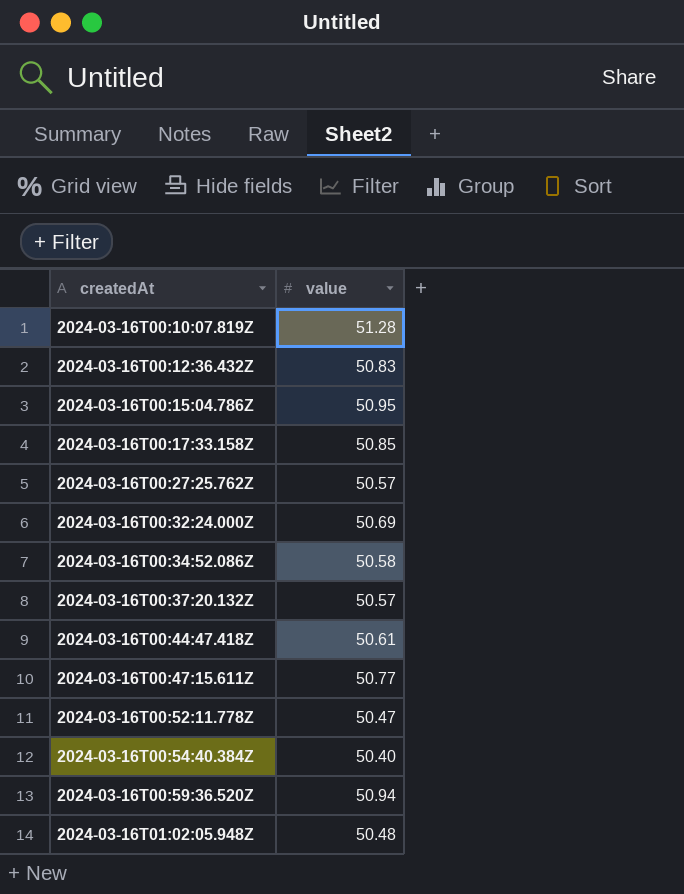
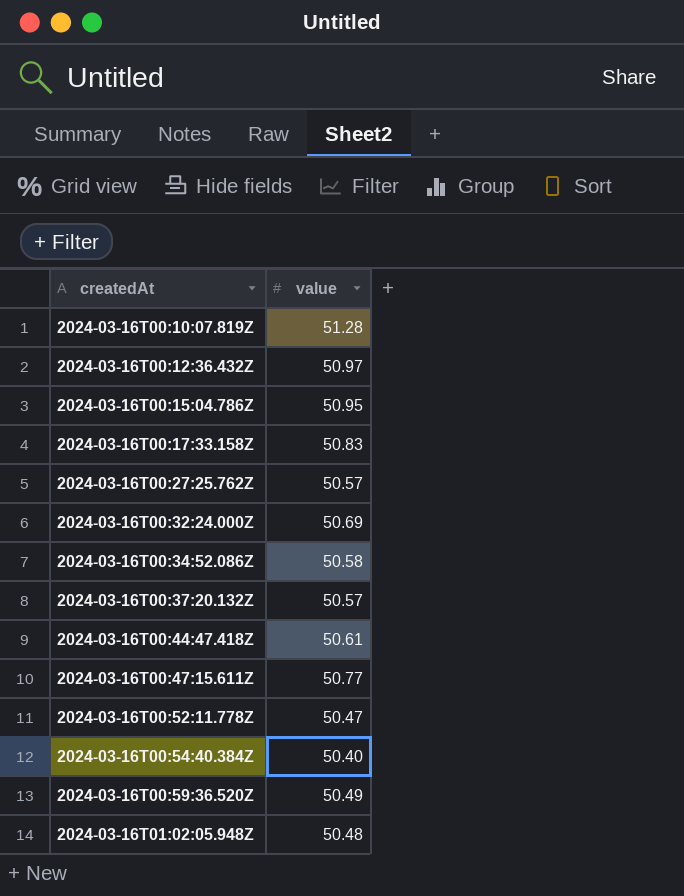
2024-03-16T00:12:36.432Z | value: 50.83 -> 50.97
2024-03-16T00:17:33.158Z | value: 50.85 -> 50.83
2024-03-16T00:59:36.520Z | value: 50.94 -> 50.49

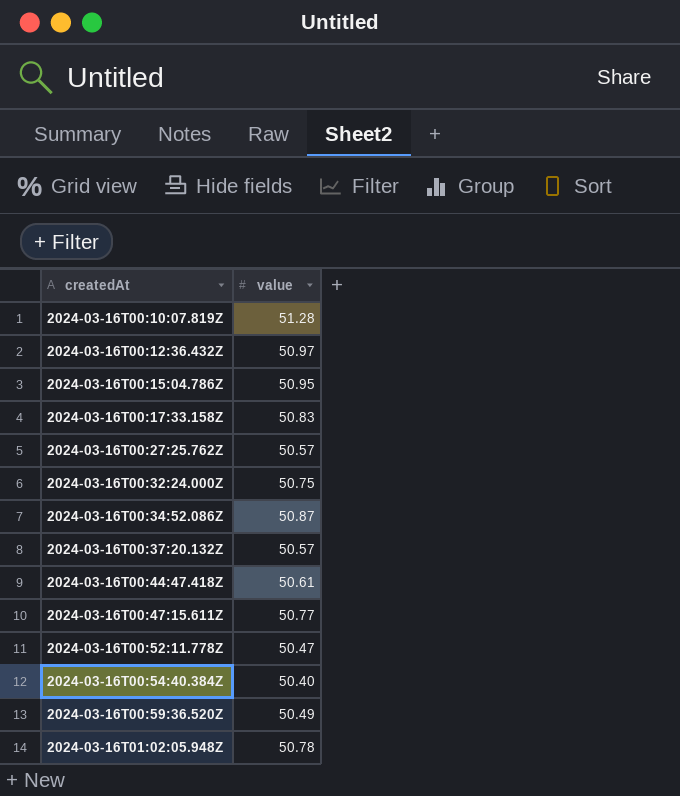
2024-03-16T00:32:24.000Z | value: 50.69 -> 50.75
2024-03-16T00:34:52.086Z | value: 50.58 -> 50.87
2024-03-16T01:02:05.948Z | value: 50.48 -> 50.78

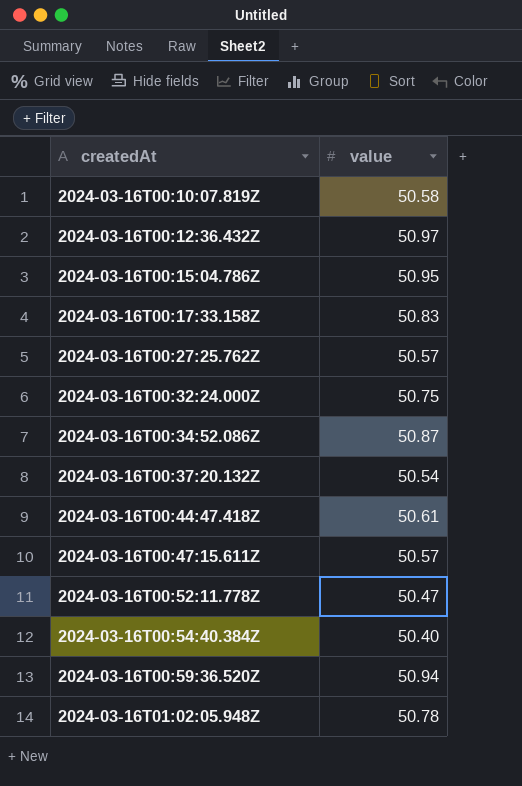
2024-03-16T00:10:07.819Z | value: 51.28 -> 50.58
2024-03-16T00:37:20.132Z | value: 50.57 -> 50.54
2024-03-16T00:47:15.611Z | value: 50.77 -> 50.57
2024-03-16T00:59:36.520Z | value: 50.49 -> 50.94

